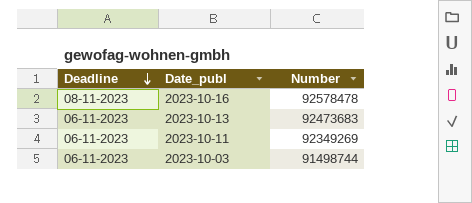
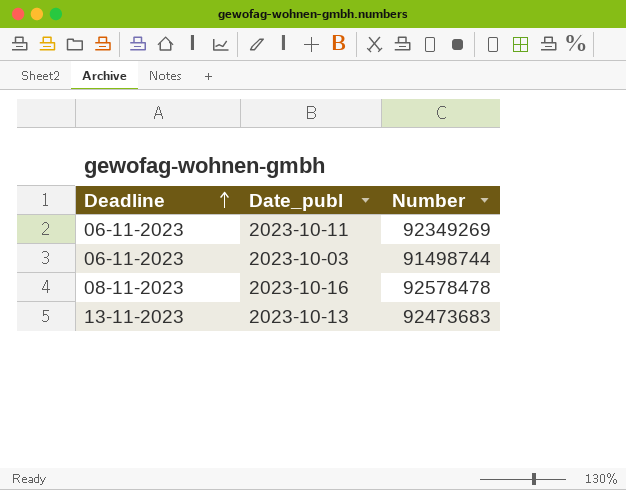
row order: Deadline descending -> Deadline ascending
2023-10-13 | Deadline: 06-11-2023 -> 13-11-2023

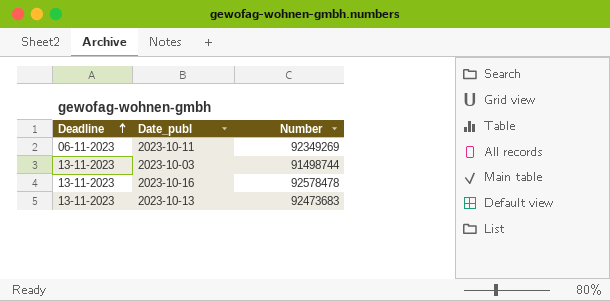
2023-10-03 | Deadline: 06-11-2023 -> 13-11-2023
2023-10-16 | Deadline: 08-11-2023 -> 13-11-2023

